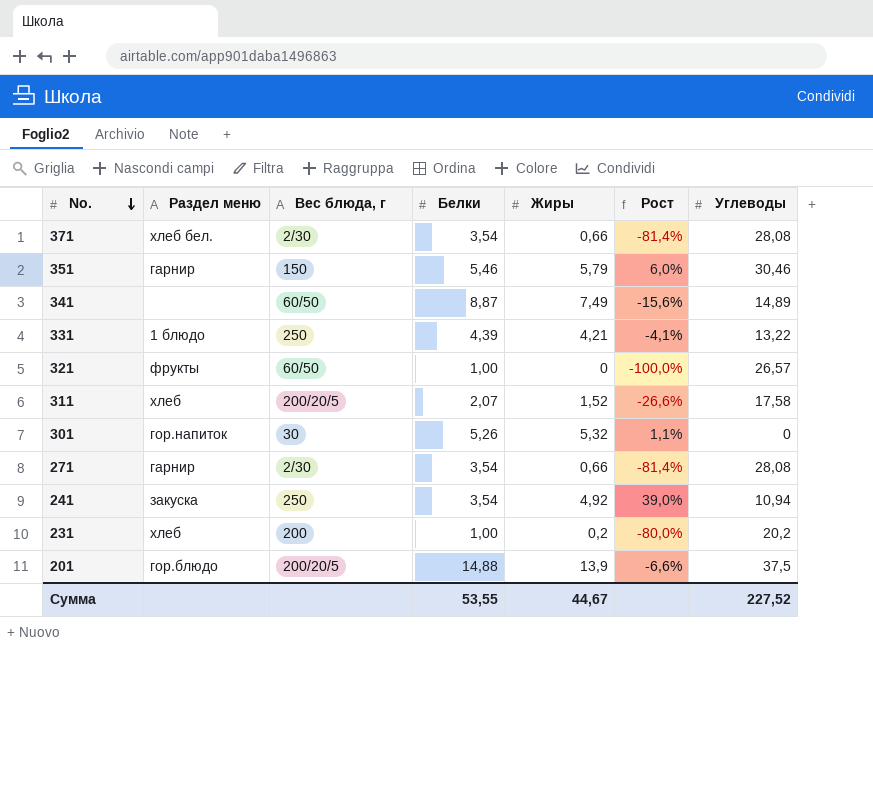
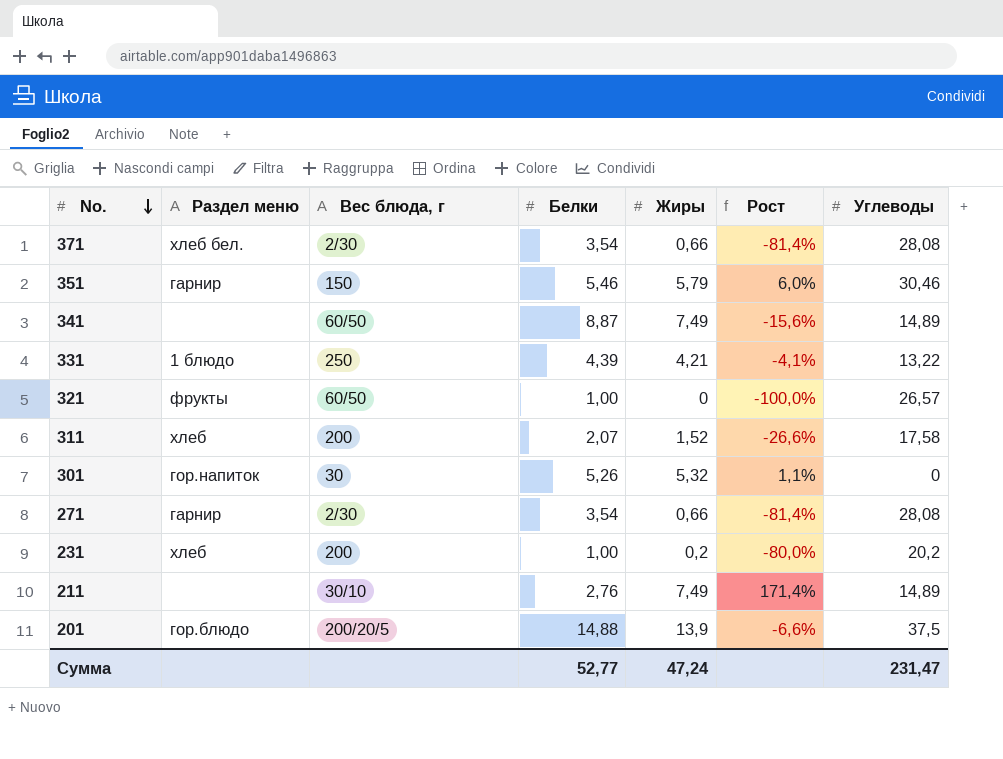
row 241: закуска | 250 | 3,54 | 4,92 | 39,0% | 10,94 -> none
311 | Вес блюда, г: 200/20/5 -> 200
row 211: none -> none | 30/10 | 2,76 | 7,49 | 171,4% | 14,89
Сумма | Белки: 53,55 -> 52,77
Сумма | Жиры: 44,67 -> 47,24
Сумма | Углеводы: 227,52 -> 231,47

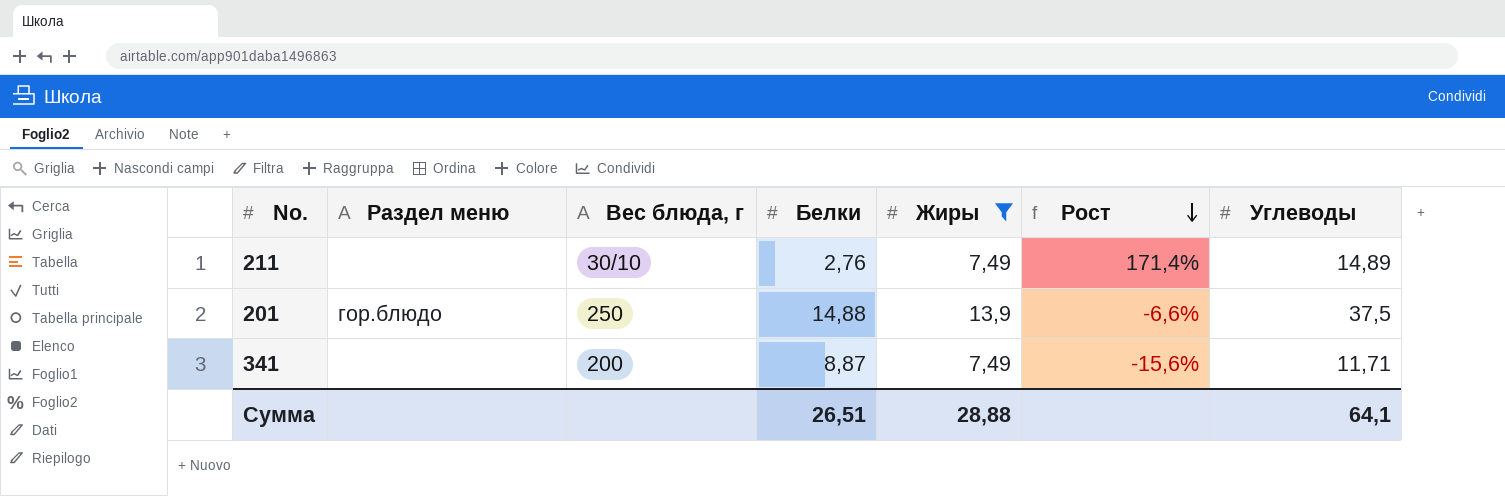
filter: none -> Жиры >= 7,49
row order: No. descending -> Рост descending
201 | Вес блюда, г: 200/20/5 -> 250
341 | Вес блюда, г: 60/50 -> 200
341 | Углеводы: 14,89 -> 11,71
Сумма | Белки: 52,77 -> 26,51
Сумма | Жиры: 47,24 -> 28,88
Сумма | Углеводы: 231,47 -> 64,1

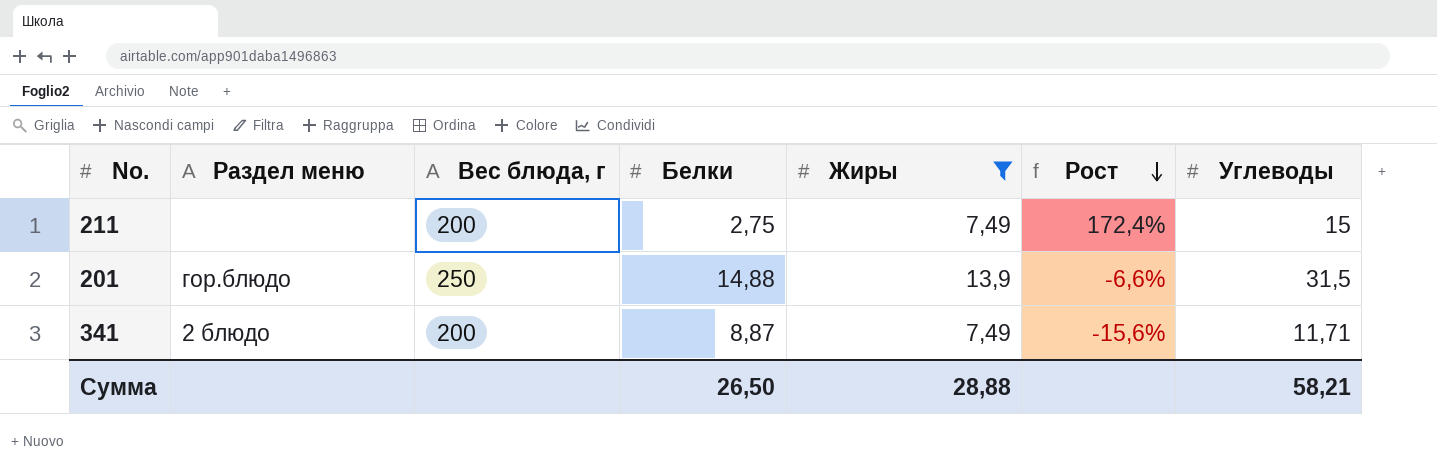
211 | Вес блюда, г: 30/10 -> 200
211 | Белки: 2,76 -> 2,75
211 | Рост: 171,4% -> 172,4%
211 | Углеводы: 14,89 -> 15
201 | Углеводы: 37,5 -> 31,5
341 | Раздел меню: none -> 2 блюдо
Сумма | Белки: 26,51 -> 26,50
Сумма | Углеводы: 64,1 -> 58,21

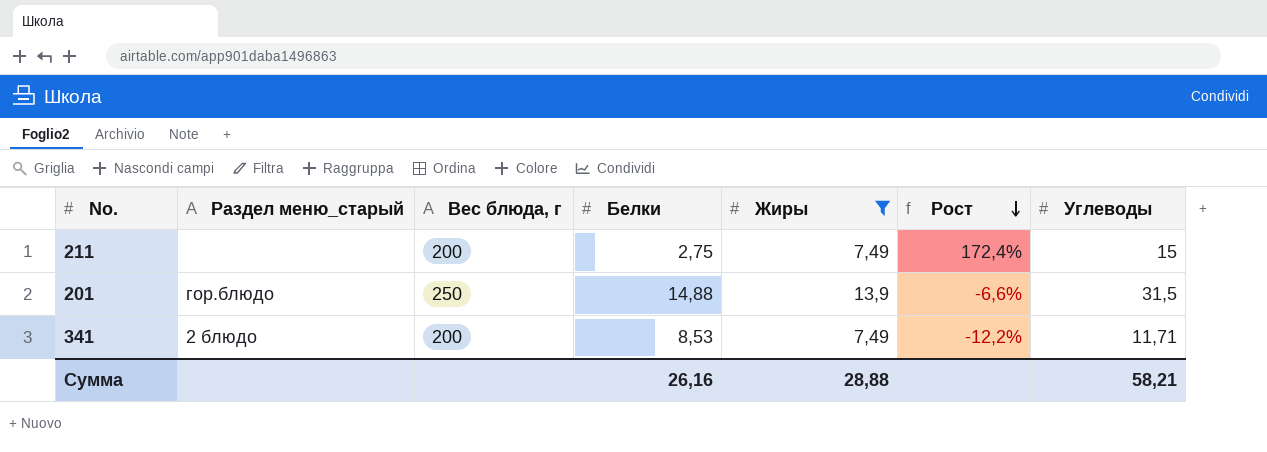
column name: Раздел меню -> Раздел меню_старый
341 | Белки: 8,87 -> 8,53
341 | Рост: -15,6% -> -12,2%
Сумма | Белки: 26,50 -> 26,16

